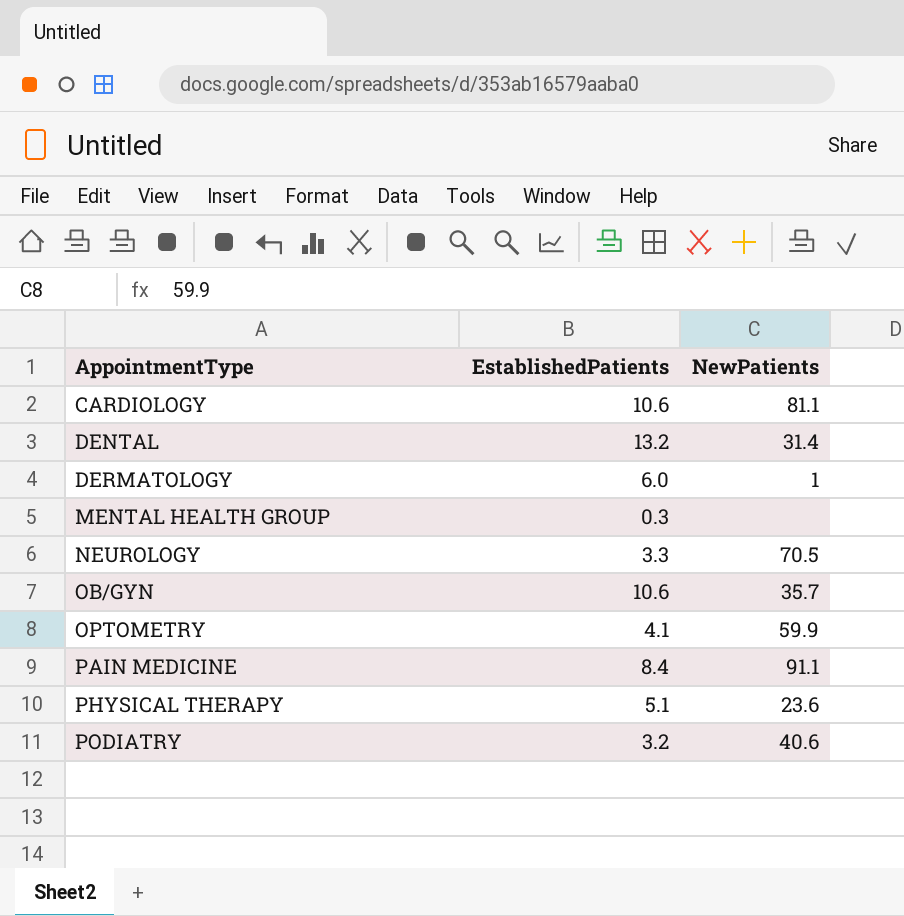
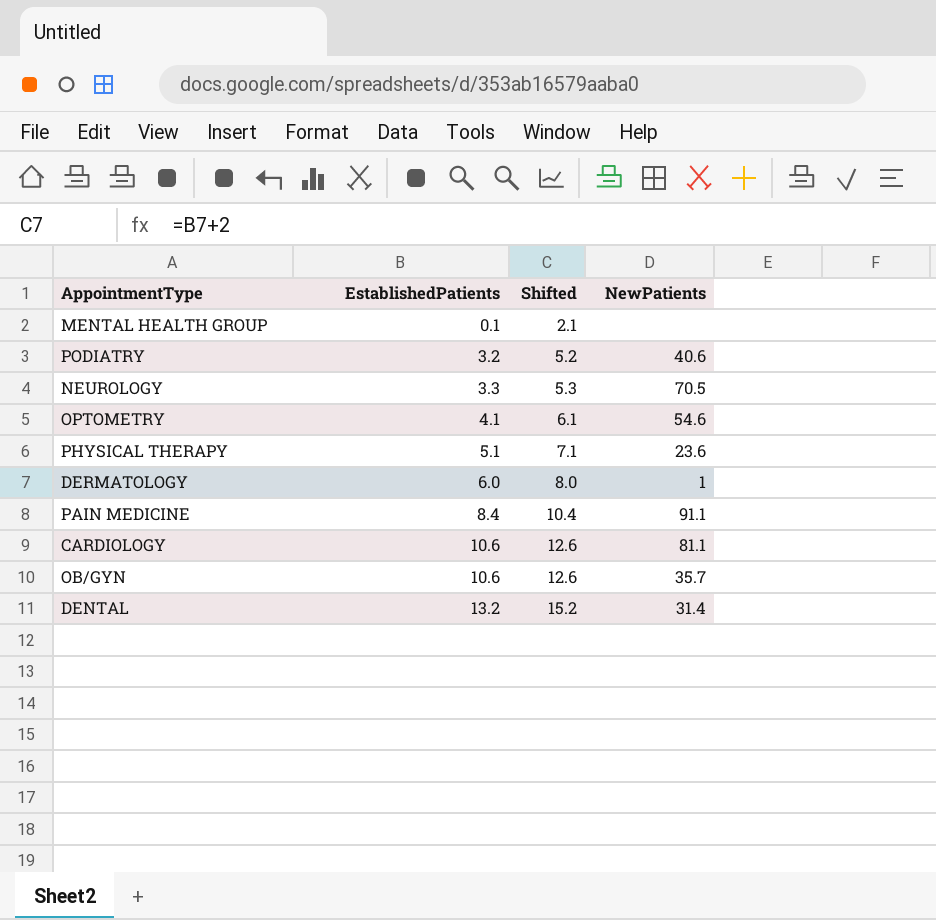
row order: AppointmentType ascending -> EstablishedPatients ascending
column Shifted | formula: none -> [EstablishedPatients] + 2
MENTAL HEALTH GROUP | EstablishedPatients: 0.3 -> 0.1
OPTOMETRY | NewPatients: 59.9 -> 54.6

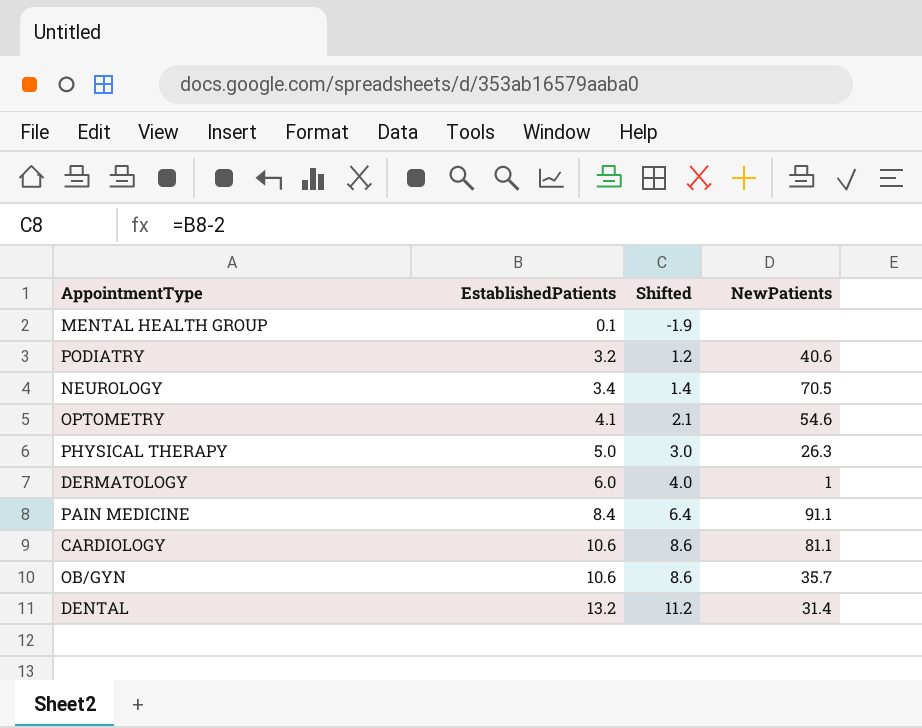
column Shifted | formula: [EstablishedPatients] + 2 -> [EstablishedPatients] - 2
NEUROLOGY | EstablishedPatients: 3.3 -> 3.4
PHYSICAL THERAPY | EstablishedPatients: 5.1 -> 5.0
PHYSICAL THERAPY | NewPatients: 23.6 -> 26.3

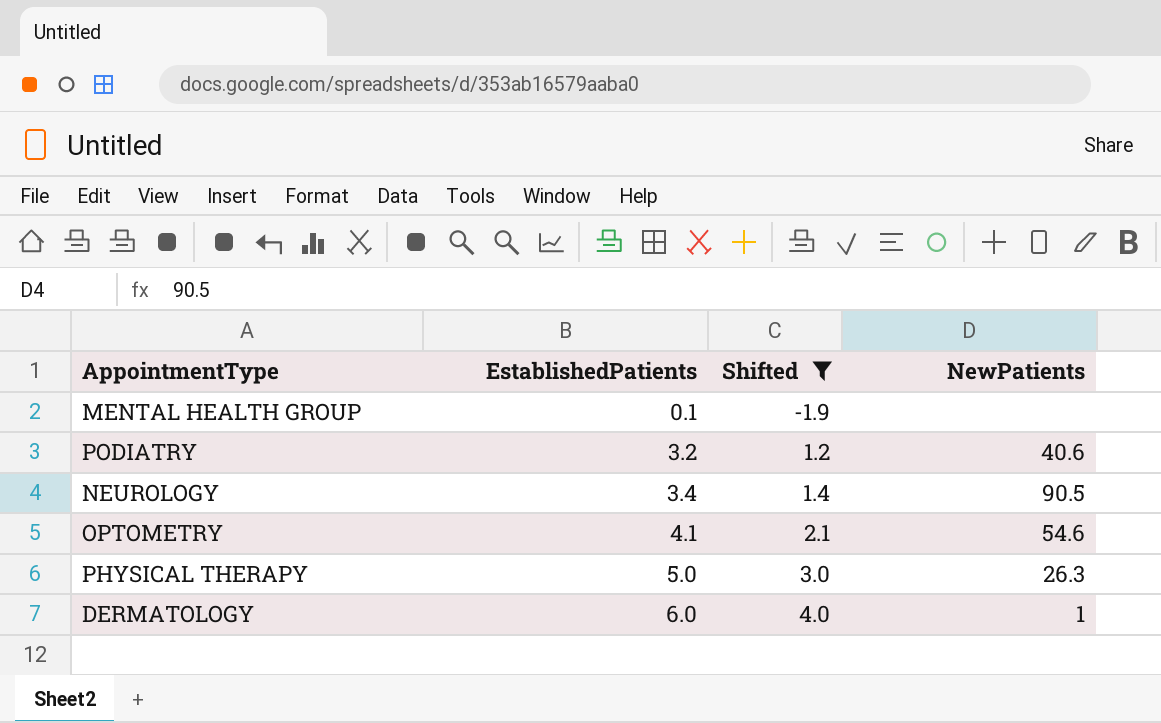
filter: none -> Shifted <= 4.0
NEUROLOGY | NewPatients: 70.5 -> 90.5

